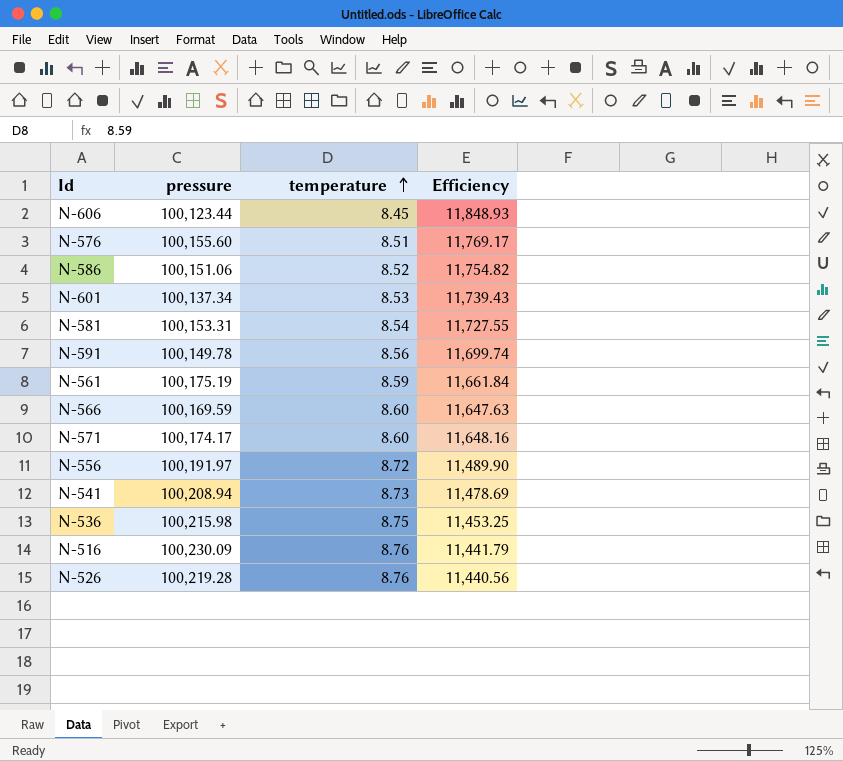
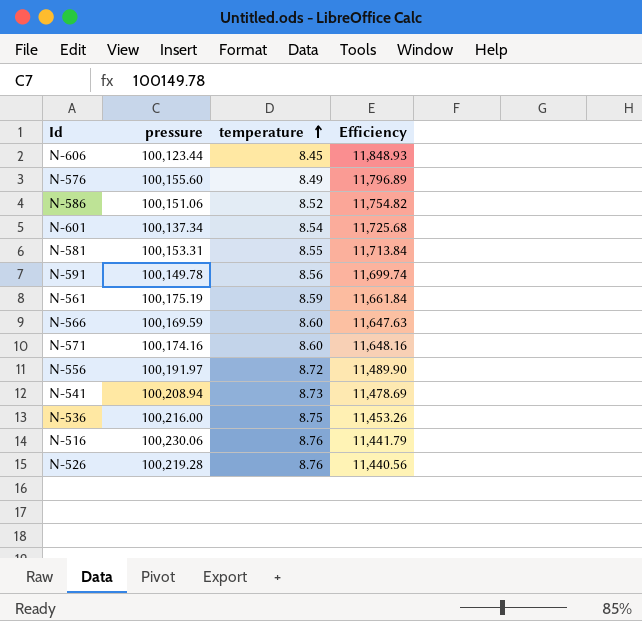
N-576 | temperature: 8.51 -> 8.49
N-576 | Efficiency: 11,769.17 -> 11,796.89
N-601 | temperature: 8.53 -> 8.54
N-601 | Efficiency: 11,739.43 -> 11,725.68
N-581 | temperature: 8.54 -> 8.55
N-581 | Efficiency: 11,727.55 -> 11,713.84
N-571 | pressure: 100,174.17 -> 100,174.16
N-536 | pressure: 100,215.98 -> 100,216.00
N-536 | Efficiency: 11,453.25 -> 11,453.26
N-516 | pressure: 100,230.09 -> 100,230.06

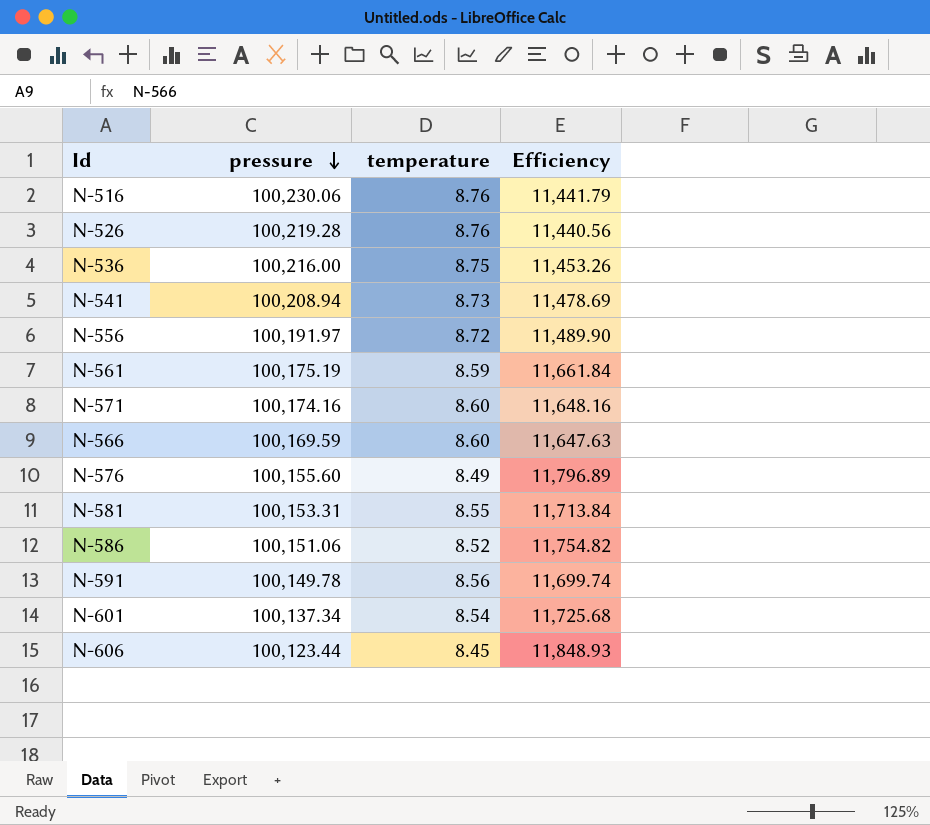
row order: temperature ascending -> pressure descending

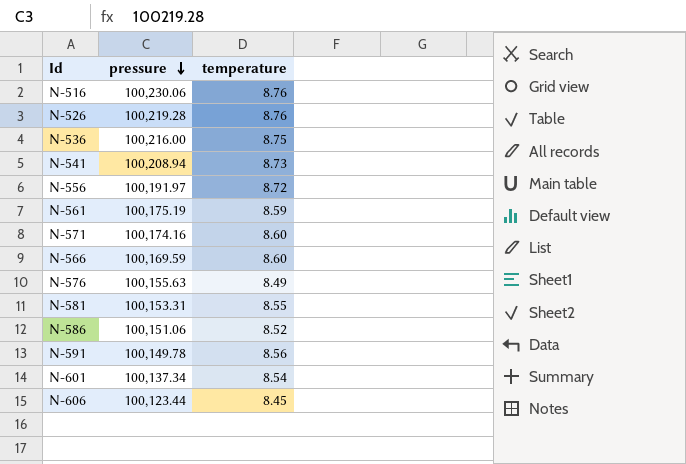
column Efficiency | formula: [pressure] / [temperature] -> none
N-576 | pressure: 100,155.60 -> 100,155.63

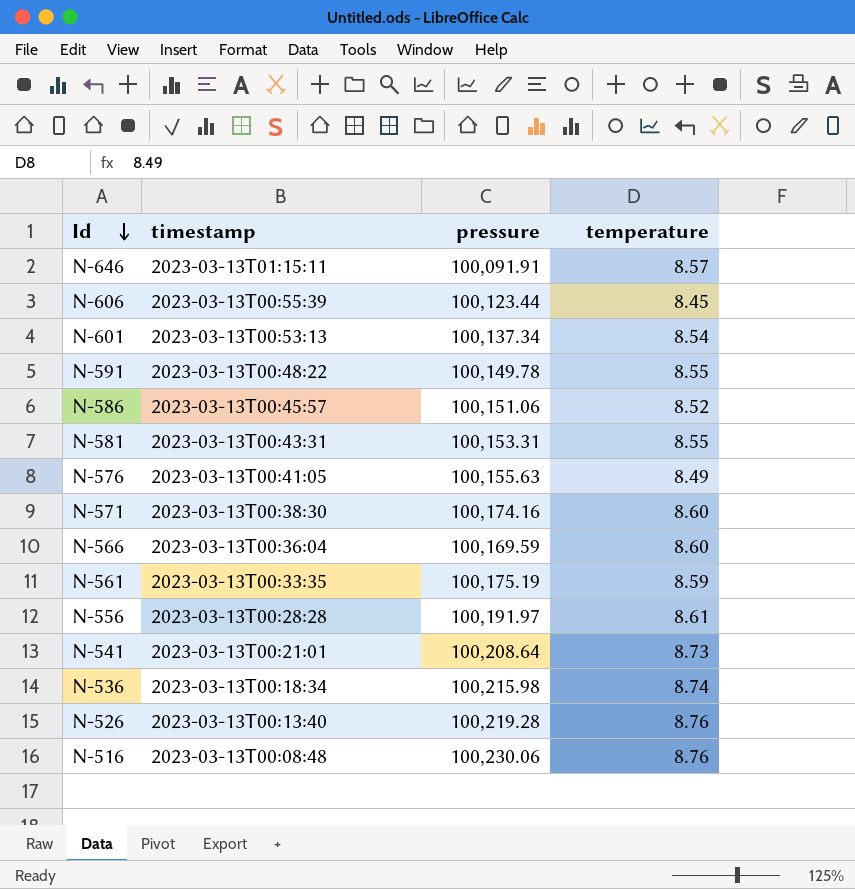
row order: pressure descending -> Id descending
column timestamp | position: none -> 2
row N-646: none -> 2023-03-13T01:15:11 | 100,091.91 | 8.57
N-591 | temperature: 8.56 -> 8.55
N-556 | temperature: 8.72 -> 8.61
N-541 | pressure: 100,208.94 -> 100,208.64
N-536 | pressure: 100,216.00 -> 100,215.98
N-536 | temperature: 8.75 -> 8.74

